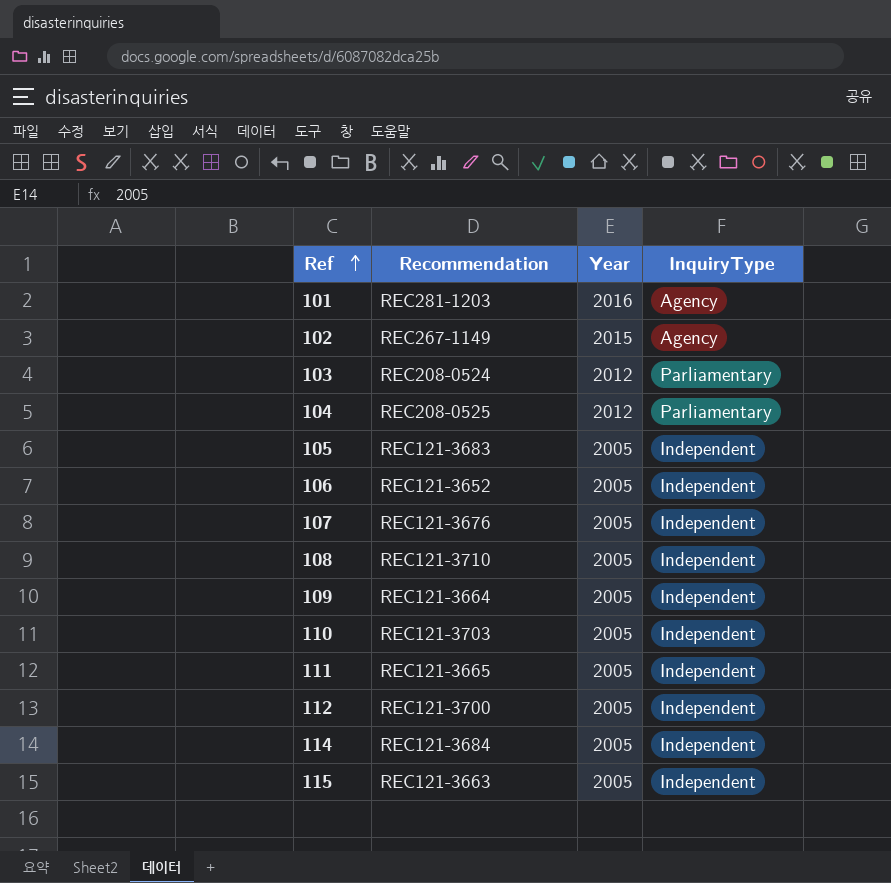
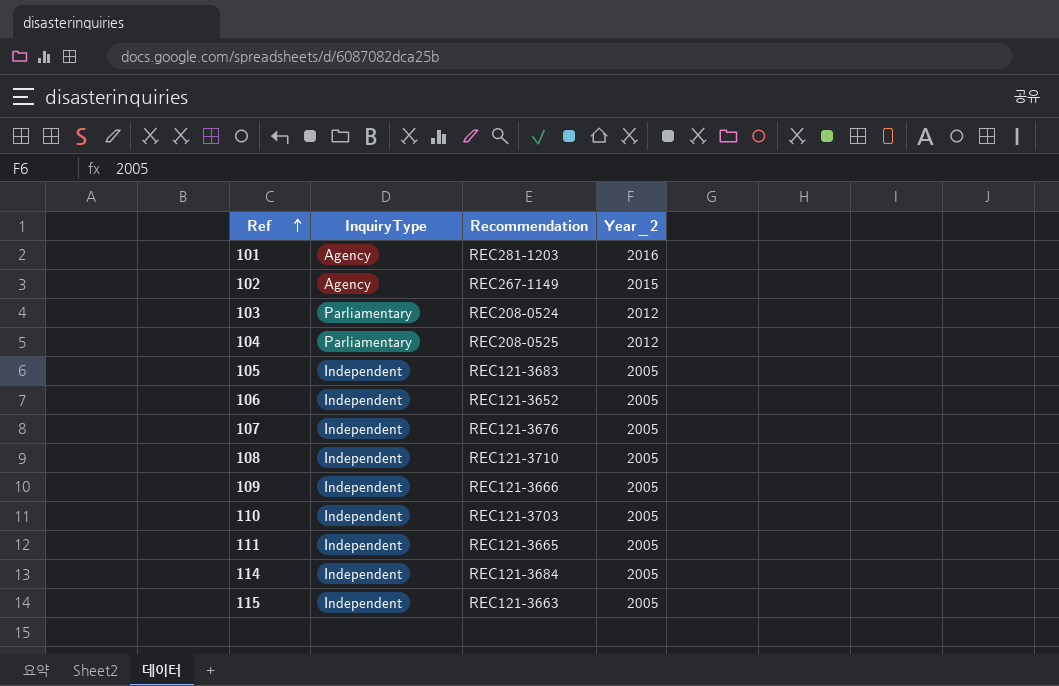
column InquiryType | position: 4 -> 2
column name: Year -> Year_2
row 112: REC121-3700 | 2005 | Independent -> none
109 | Recommendation: REC121-3664 -> REC121-3666

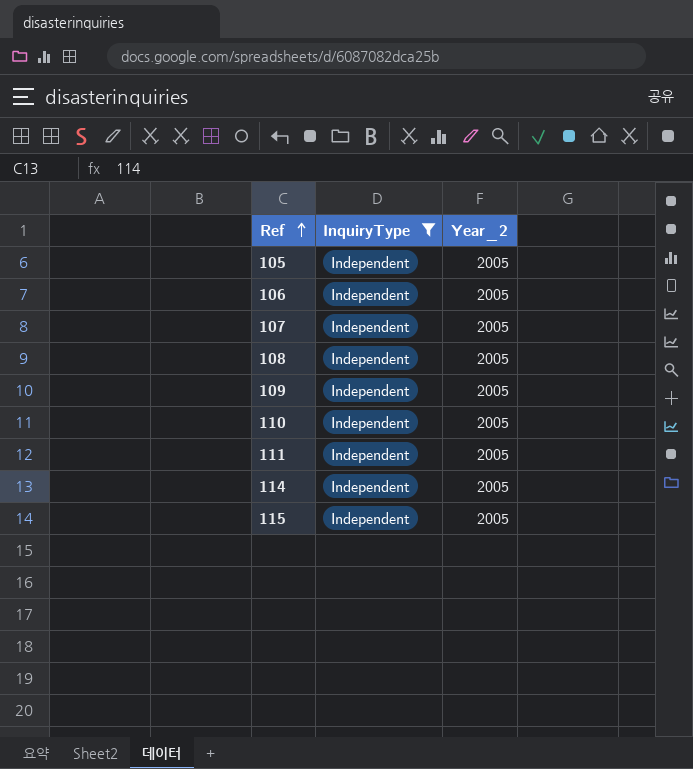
filter: none -> InquiryType = Independent
column Recommendation | position: 3 -> none

